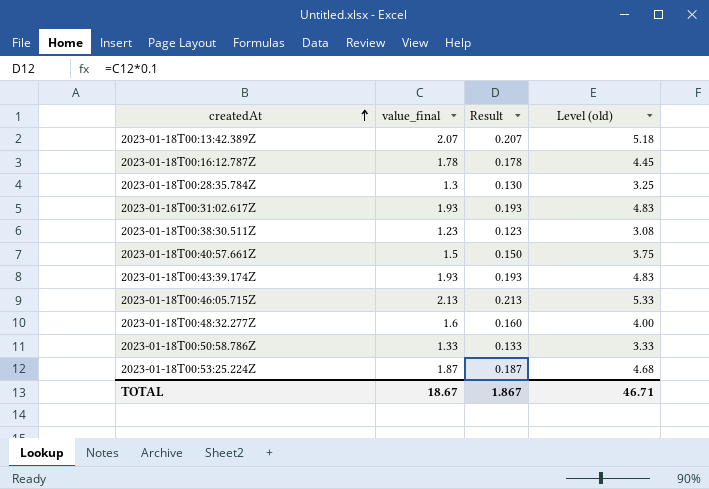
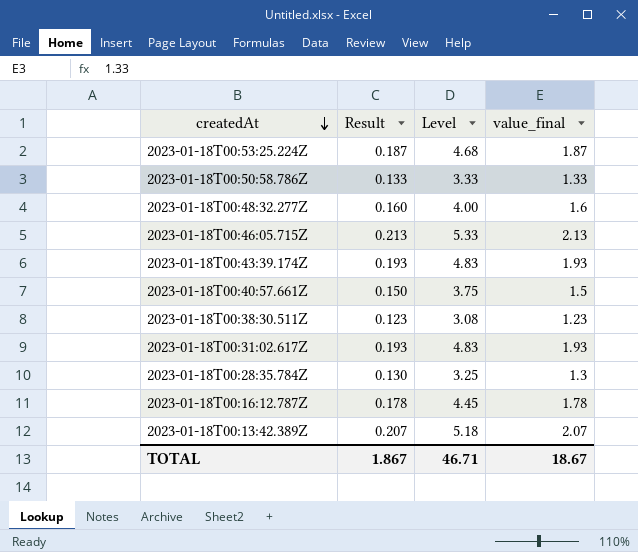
row order: createdAt ascending -> createdAt descending
column name: Level (old) -> Level
column value_final | position: 2 -> 4

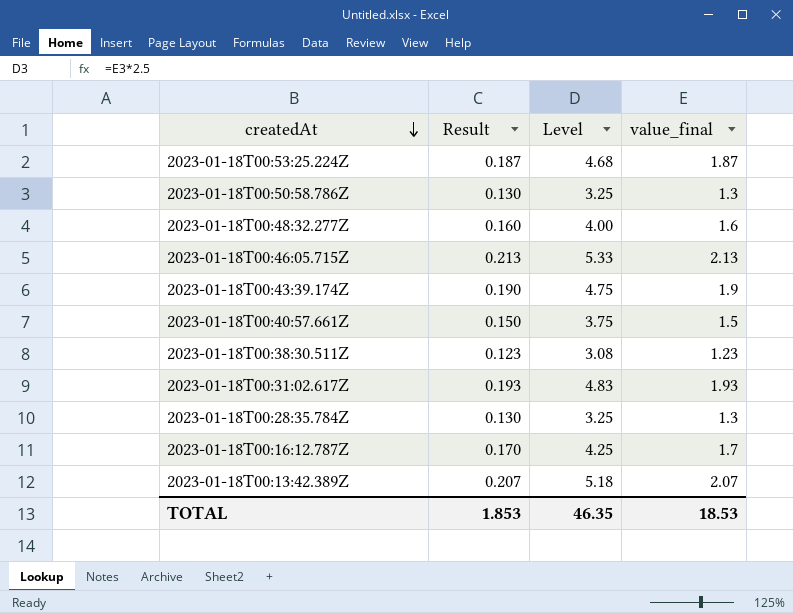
2023-01-18T00:50:58.786Z | Result: 0.133 -> 0.130
2023-01-18T00:50:58.786Z | Level: 3.33 -> 3.25
2023-01-18T00:50:58.786Z | value_final: 1.33 -> 1.3
2023-01-18T00:43:39.174Z | Result: 0.193 -> 0.190
2023-01-18T00:43:39.174Z | Level: 4.83 -> 4.75
2023-01-18T00:43:39.174Z | value_final: 1.93 -> 1.9
2023-01-18T00:16:12.787Z | Result: 0.178 -> 0.170
2023-01-18T00:16:12.787Z | Level: 4.45 -> 4.25
2023-01-18T00:16:12.787Z | value_final: 1.78 -> 1.7
TOTAL | Result: 1.867 -> 1.853
TOTAL | Level: 46.71 -> 46.35
TOTAL | value_final: 18.67 -> 18.53

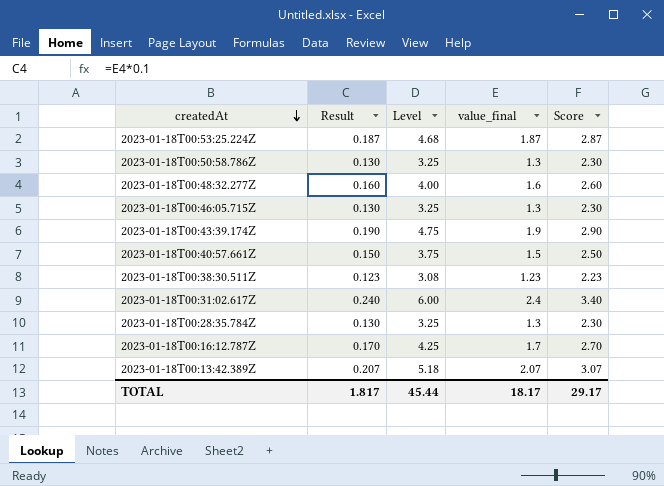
column Score | formula: none -> [value_final] + 1
2023-01-18T00:46:05.715Z | Result: 0.213 -> 0.130
2023-01-18T00:46:05.715Z | Level: 5.33 -> 3.25
2023-01-18T00:46:05.715Z | value_final: 2.13 -> 1.3
2023-01-18T00:31:02.617Z | Result: 0.193 -> 0.240
2023-01-18T00:31:02.617Z | Level: 4.83 -> 6.00
2023-01-18T00:31:02.617Z | value_final: 1.93 -> 2.4
TOTAL | Result: 1.853 -> 1.817
TOTAL | Level: 46.35 -> 45.44
TOTAL | value_final: 18.53 -> 18.17

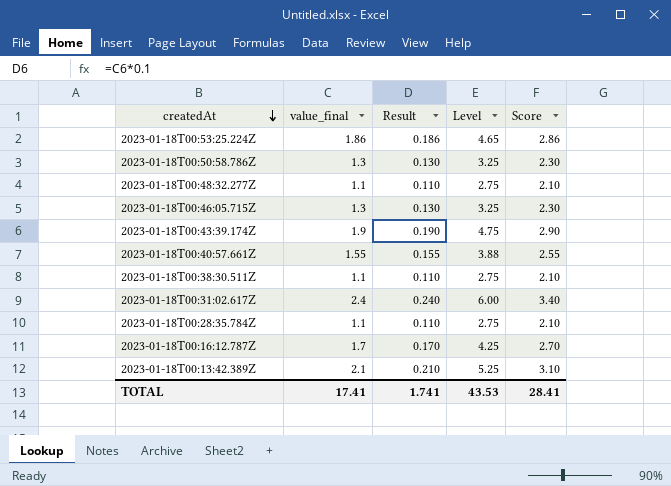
column value_final | position: 4 -> 2
2023-01-18T00:53:25.224Z | value_final: 1.87 -> 1.86
2023-01-18T00:53:25.224Z | Result: 0.187 -> 0.186
2023-01-18T00:53:25.224Z | Level: 4.68 -> 4.65
2023-01-18T00:53:25.224Z | Score: 2.87 -> 2.86
2023-01-18T00:48:32.277Z | value_final: 1.6 -> 1.1
2023-01-18T00:48:32.277Z | Result: 0.160 -> 0.110
2023-01-18T00:48:32.277Z | Level: 4.00 -> 2.75
2023-01-18T00:48:32.277Z | Score: 2.60 -> 2.10
2023-01-18T00:40:57.661Z | value_final: 1.5 -> 1.55
2023-01-18T00:40:57.661Z | Result: 0.150 -> 0.155
2023-01-18T00:40:57.661Z | Level: 3.75 -> 3.88
2023-01-18T00:40:57.661Z | Score: 2.50 -> 2.55
2023-01-18T00:38:30.511Z | value_final: 1.23 -> 1.1
2023-01-18T00:38:30.511Z | Result: 0.123 -> 0.110
2023-01-18T00:38:30.511Z | Level: 3.08 -> 2.75
2023-01-18T00:38:30.511Z | Score: 2.23 -> 2.10
2023-01-18T00:28:35.784Z | value_final: 1.3 -> 1.1
2023-01-18T00:28:35.784Z | Result: 0.130 -> 0.110
2023-01-18T00:28:35.784Z | Level: 3.25 -> 2.75
2023-01-18T00:28:35.784Z | Score: 2.30 -> 2.10
2023-01-18T00:13:42.389Z | value_final: 2.07 -> 2.1
2023-01-18T00:13:42.389Z | Result: 0.207 -> 0.210
2023-01-18T00:13:42.389Z | Level: 5.18 -> 5.25
2023-01-18T00:13:42.389Z | Score: 3.07 -> 3.10
TOTAL | value_final: 18.17 -> 17.41
TOTAL | Result: 1.817 -> 1.741
TOTAL | Level: 45.44 -> 43.53
TOTAL | Score: 29.17 -> 28.41

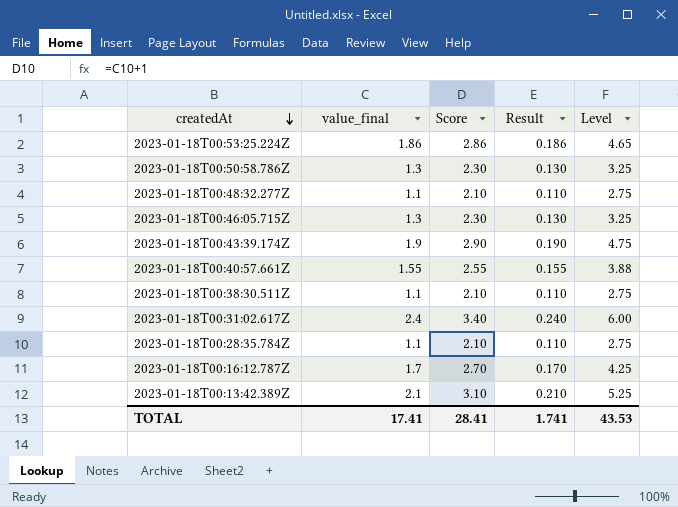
column Score | position: 5 -> 3

